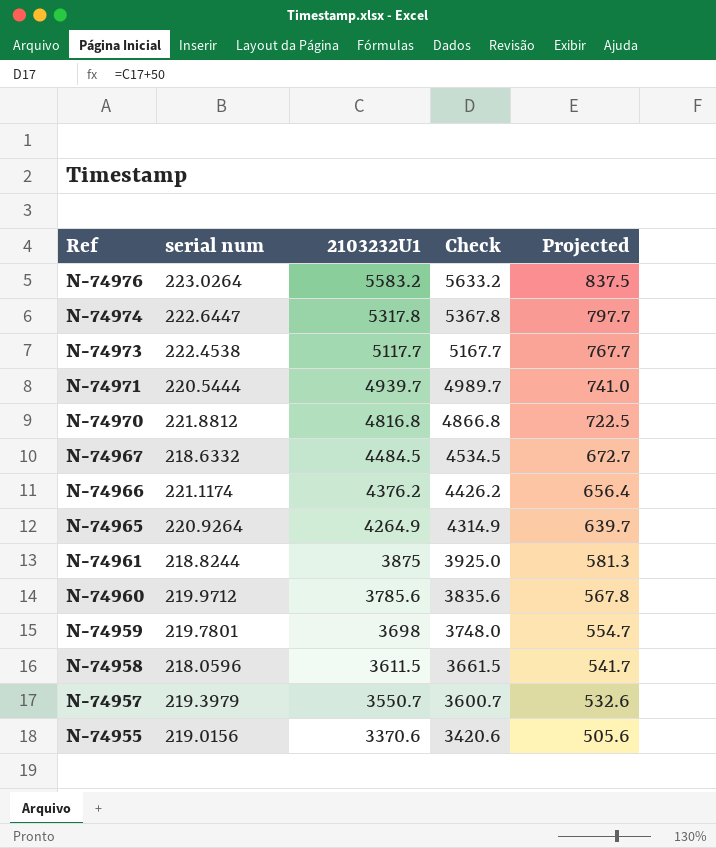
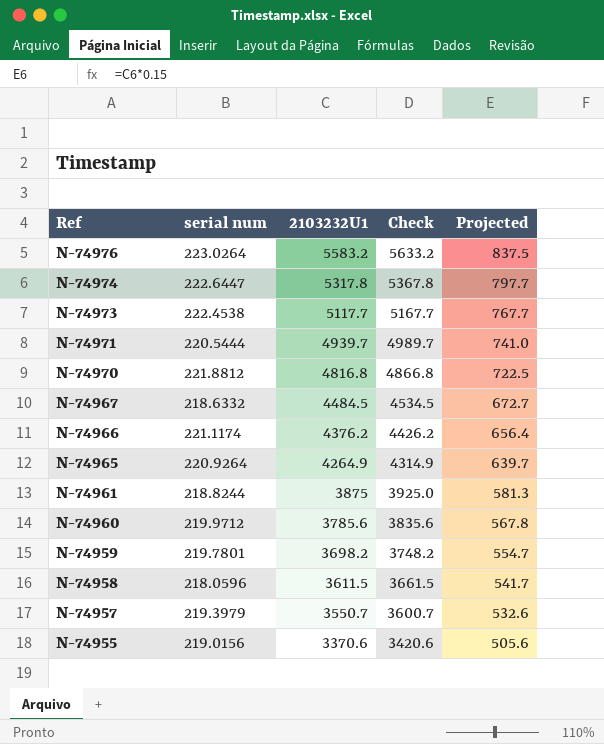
N-74959 | 2103232U1: 3698 -> 3698.2
N-74959 | Check: 3748.0 -> 3748.2

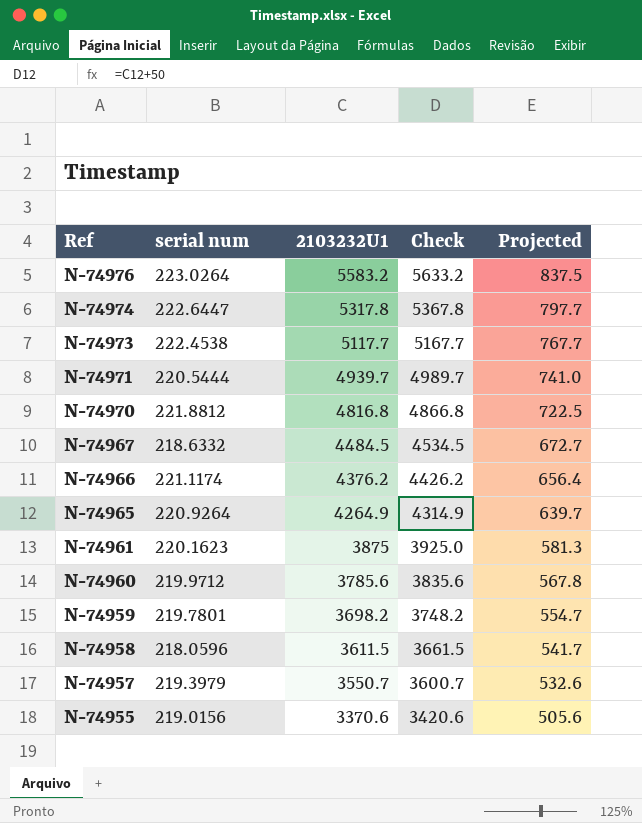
N-74961 | serial num: 218.8244 -> 220.1623

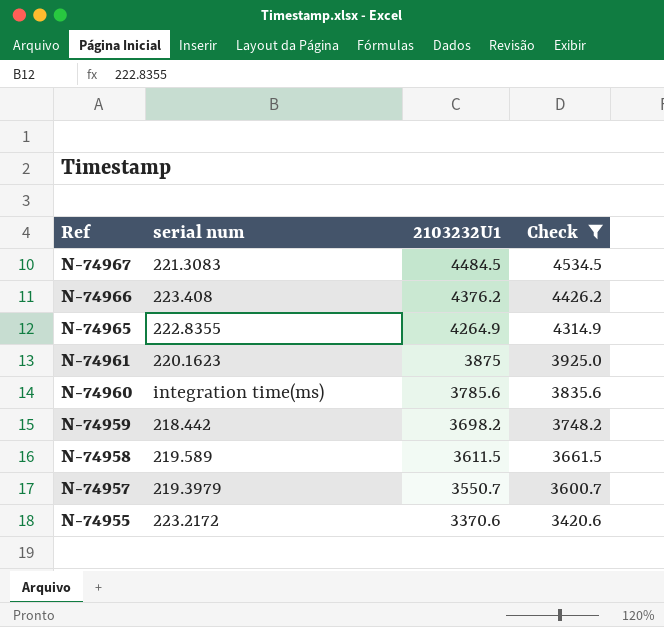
filter: none -> Check <= 4534.5
column Projected | formula: [2103232U1] * 0.15 -> none
N-74967 | serial num: 218.6332 -> 221.3083
N-74966 | serial num: 221.1174 -> 223.408
N-74965 | serial num: 220.9264 -> 222.8355
N-74960 | serial num: 219.9712 -> integration time(ms)
N-74959 | serial num: 219.7801 -> 218.442
N-74958 | serial num: 218.0596 -> 219.589
N-74955 | serial num: 219.0156 -> 223.2172

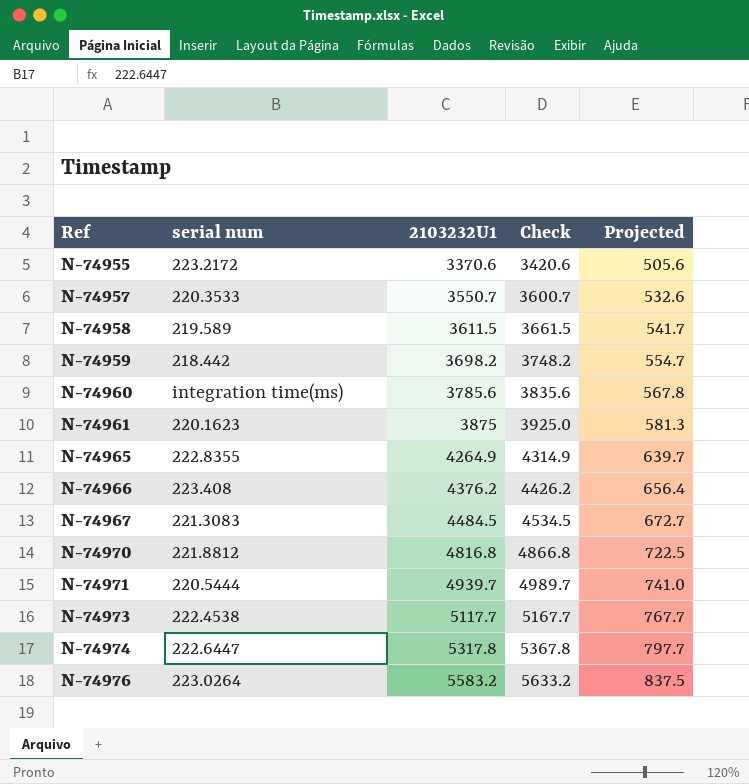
filter: Check <= 4534.5 -> none
row order: Ref descending -> Ref ascending
column Projected | formula: none -> [2103232U1] * 0.15
N-74957 | serial num: 219.3979 -> 220.3533

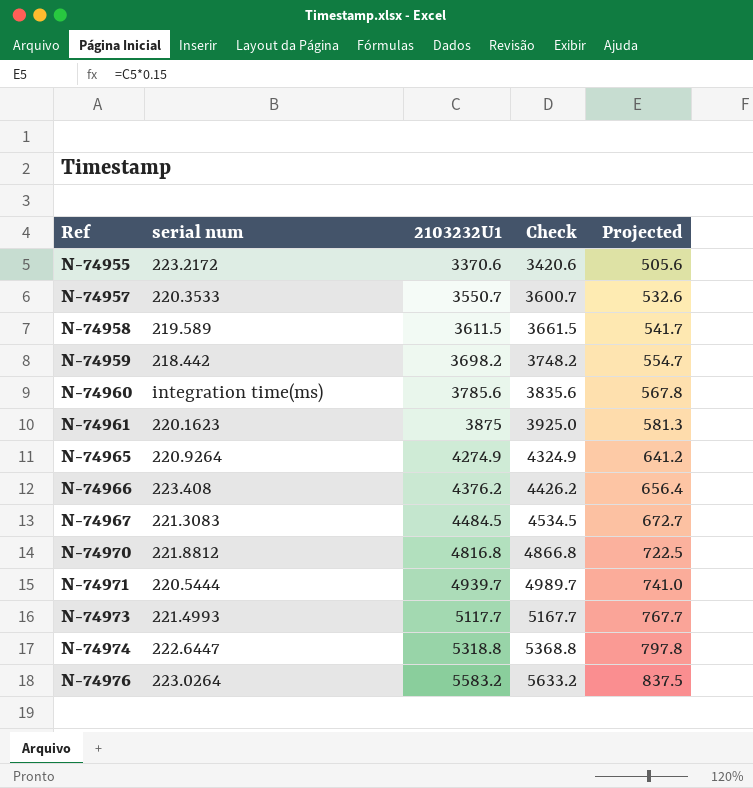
N-74965 | serial num: 222.8355 -> 220.9264
N-74965 | 2103232U1: 4264.9 -> 4274.9
N-74965 | Check: 4314.9 -> 4324.9
N-74965 | Projected: 639.7 -> 641.2
N-74973 | serial num: 222.4538 -> 221.4993
N-74974 | 2103232U1: 5317.8 -> 5318.8
N-74974 | Check: 5367.8 -> 5368.8
N-74974 | Projected: 797.7 -> 797.8

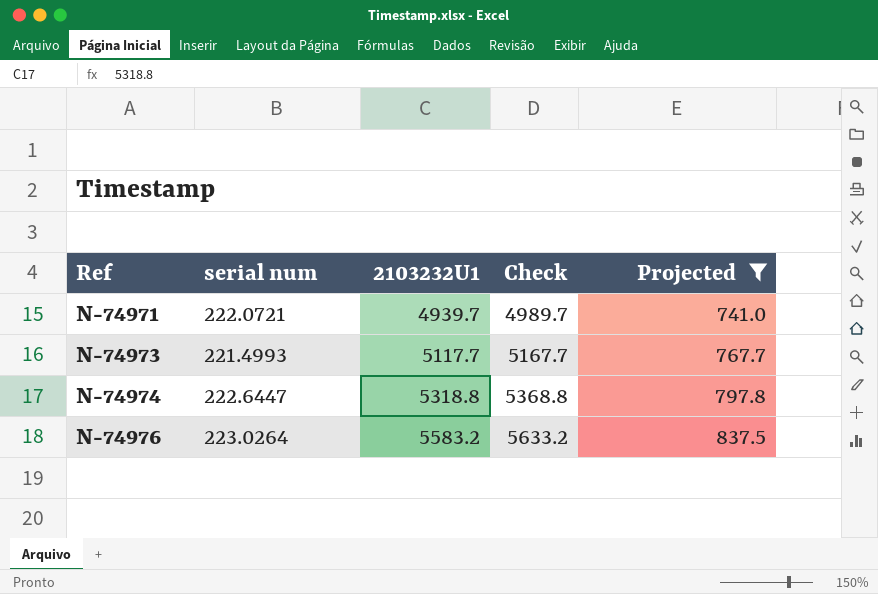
filter: none -> Projected >= 741.0
N-74971 | serial num: 220.5444 -> 222.0721

